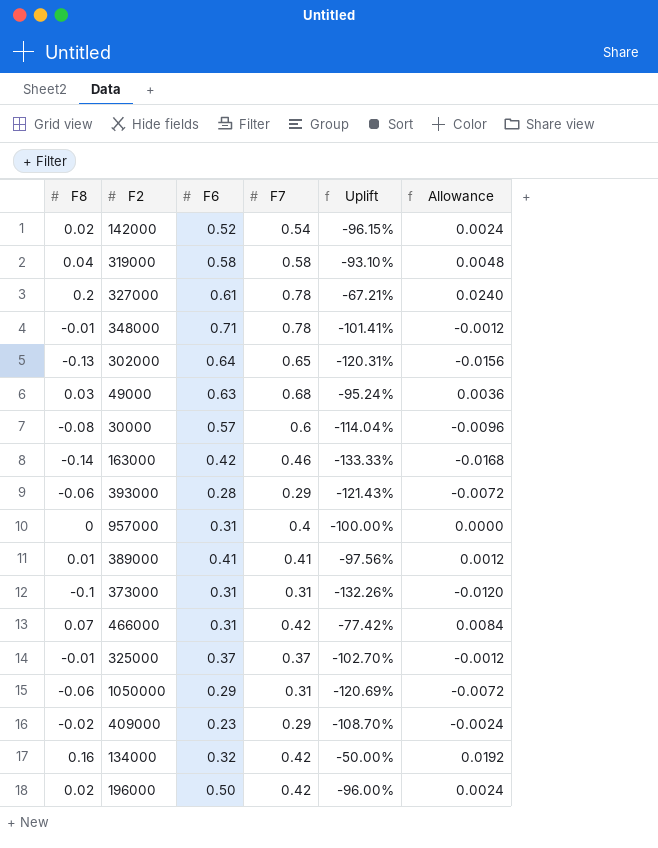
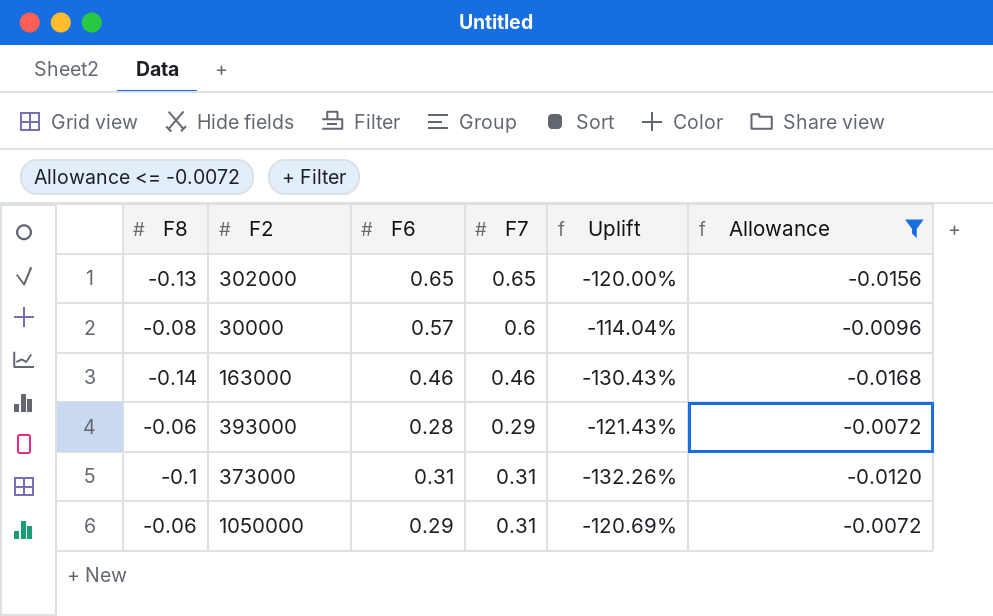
filter: none -> Allowance <= -0.0072
302000 | F6: 0.64 -> 0.65
302000 | Uplift: -120.31% -> -120.00%
163000 | F6: 0.42 -> 0.46
163000 | Uplift: -133.33% -> -130.43%

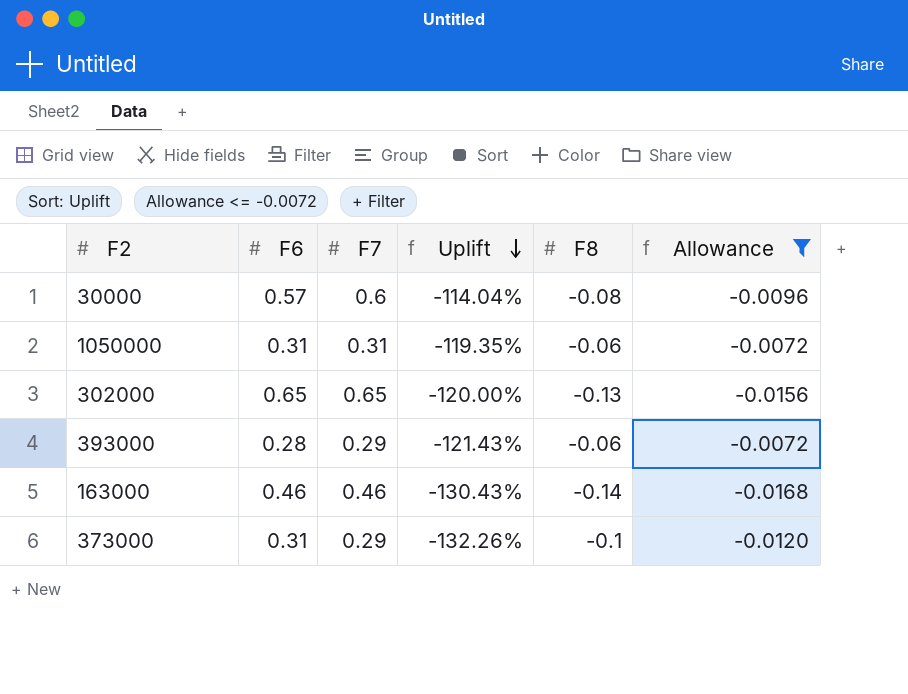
row order: none -> Uplift descending
column F8 | position: 1 -> 5
1050000 | F6: 0.29 -> 0.31
1050000 | Uplift: -120.69% -> -119.35%
373000 | F7: 0.31 -> 0.29

